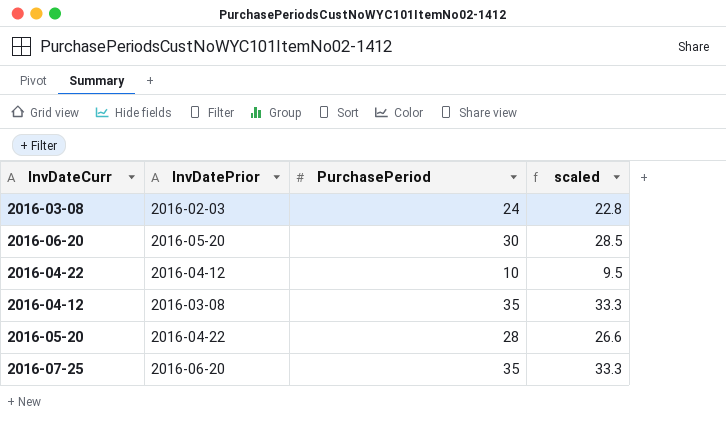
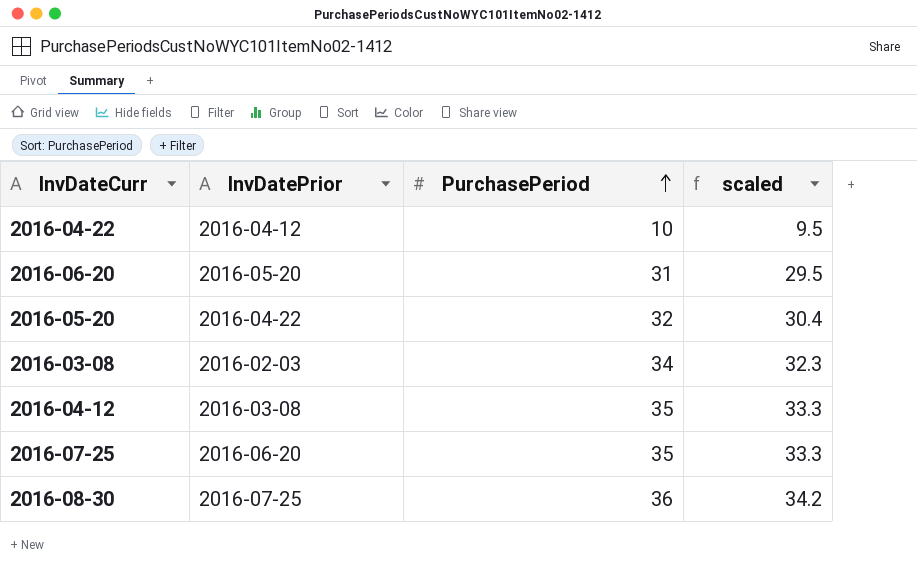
row order: none -> PurchasePeriod ascending
2016-06-20 | PurchasePeriod: 30 -> 31
2016-06-20 | scaled: 28.5 -> 29.5
2016-05-20 | PurchasePeriod: 28 -> 32
2016-05-20 | scaled: 26.6 -> 30.4
2016-03-08 | PurchasePeriod: 24 -> 34
2016-03-08 | scaled: 22.8 -> 32.3
row 2016-08-30: none -> 2016-07-25 | 36 | 34.2

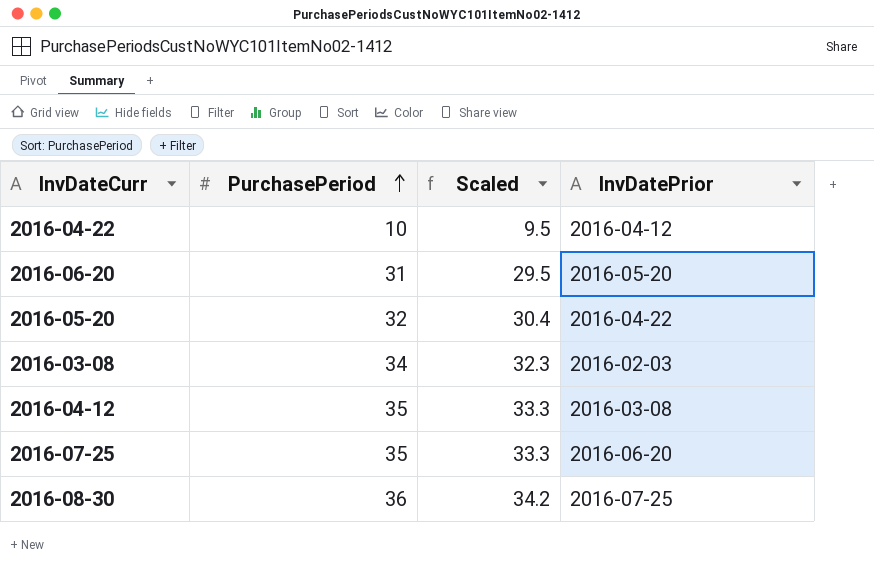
column name: scaled -> Scaled
column InvDatePrior | position: 2 -> 4

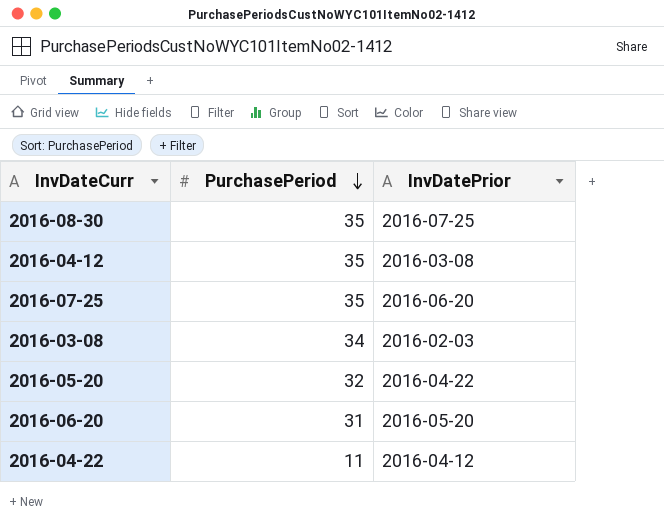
row order: PurchasePeriod ascending -> PurchasePeriod descending
column Scaled | formula: [PurchasePeriod] * 0.95 -> none
2016-08-30 | PurchasePeriod: 36 -> 35
2016-04-22 | PurchasePeriod: 10 -> 11

